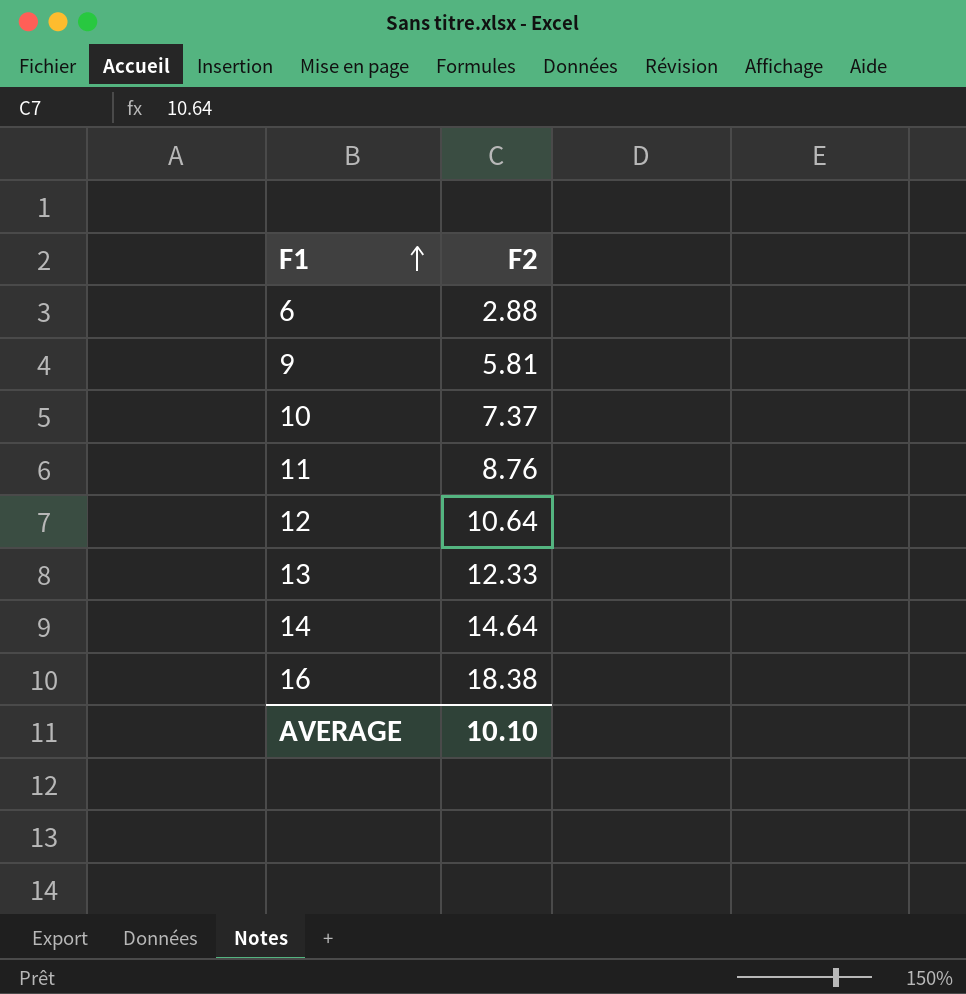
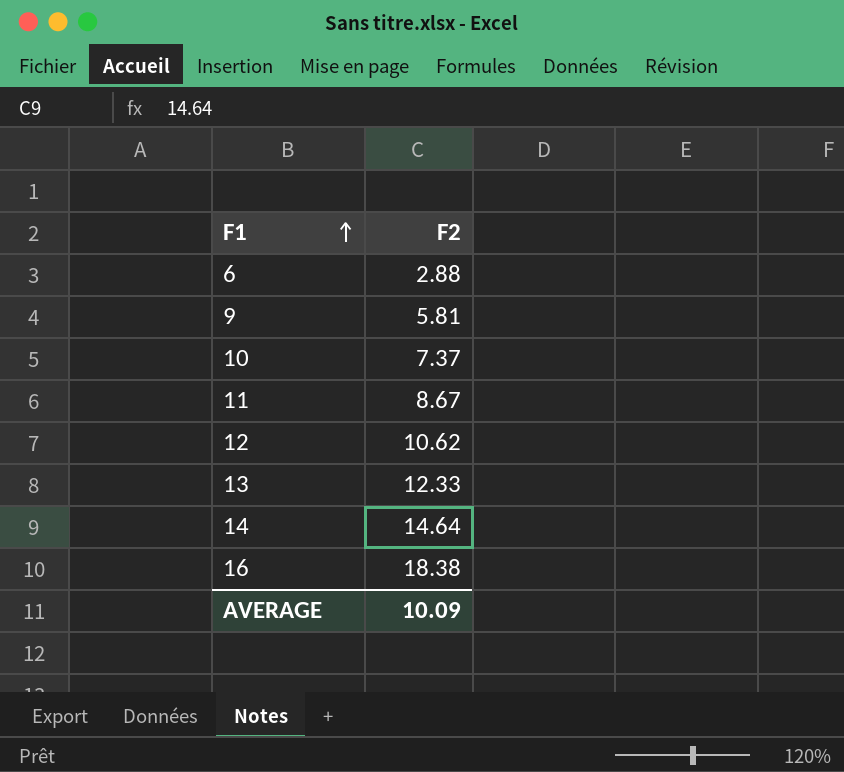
11 | F2: 8.76 -> 8.67
12 | F2: 10.64 -> 10.62
AVERAGE | F2: 10.10 -> 10.09

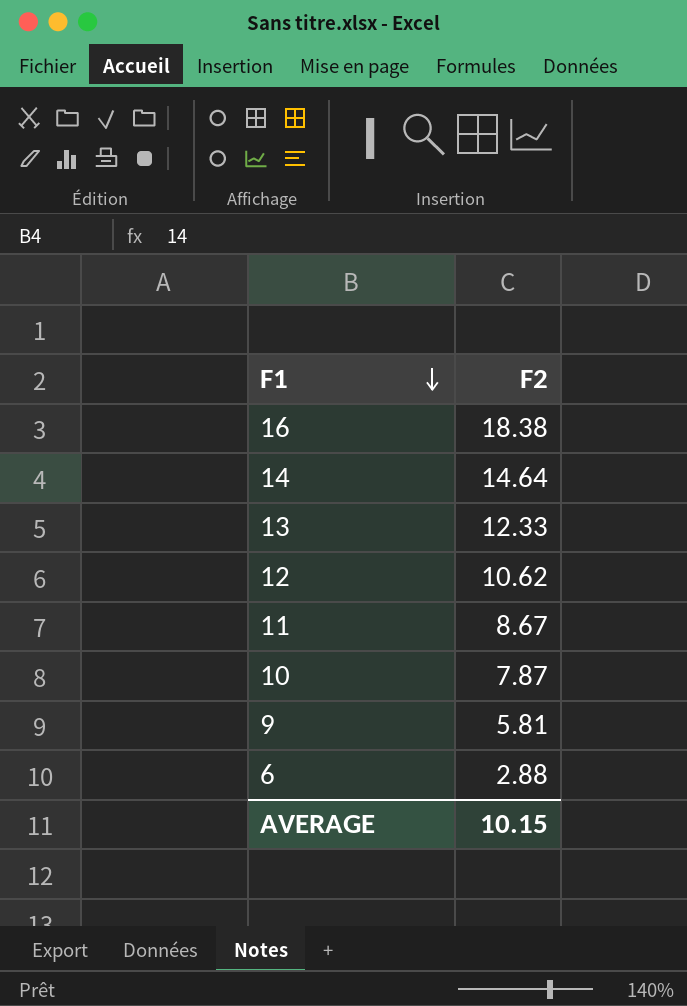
row order: F1 ascending -> F1 descending
10 | F2: 7.37 -> 7.87
AVERAGE | F2: 10.09 -> 10.15

